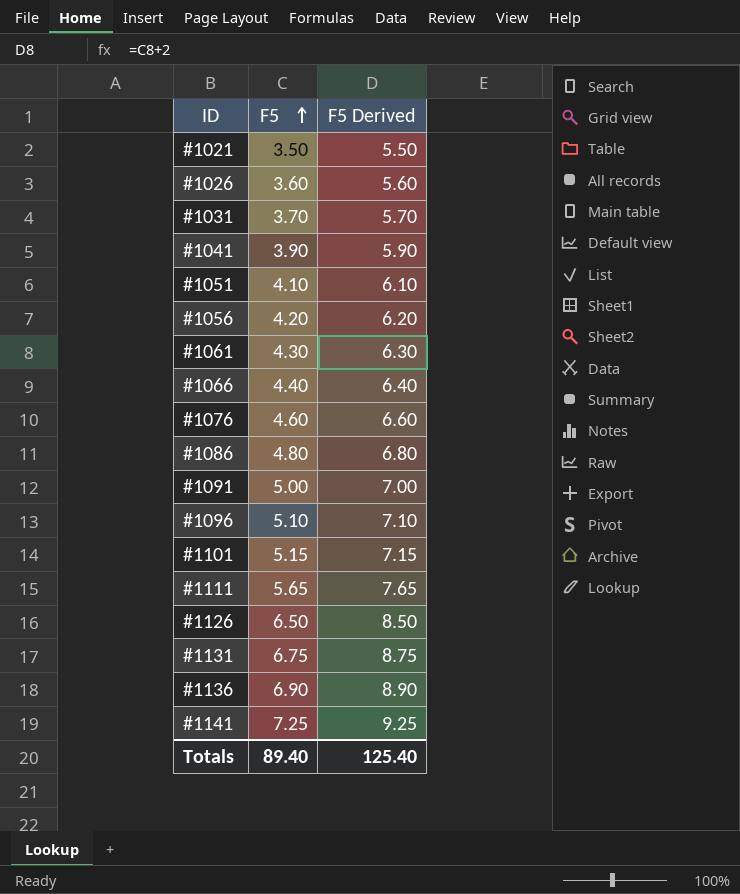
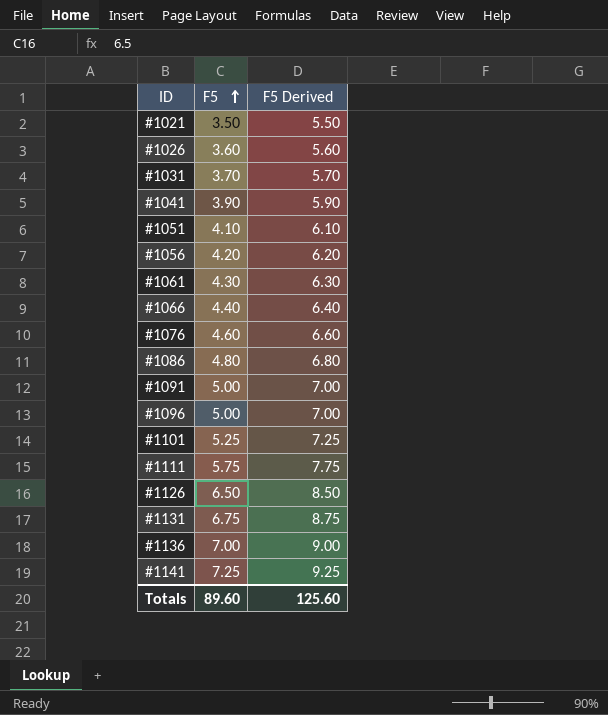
#1096 | F5: 5.10 -> 5.00
#1096 | F5 Derived: 7.10 -> 7.00
#1101 | F5: 5.15 -> 5.25
#1101 | F5 Derived: 7.15 -> 7.25
#1111 | F5: 5.65 -> 5.75
#1111 | F5 Derived: 7.65 -> 7.75
#1136 | F5: 6.90 -> 7.00
#1136 | F5 Derived: 8.90 -> 9.00
Totals | F5: 89.40 -> 89.60
Totals | F5 Derived: 125.40 -> 125.60

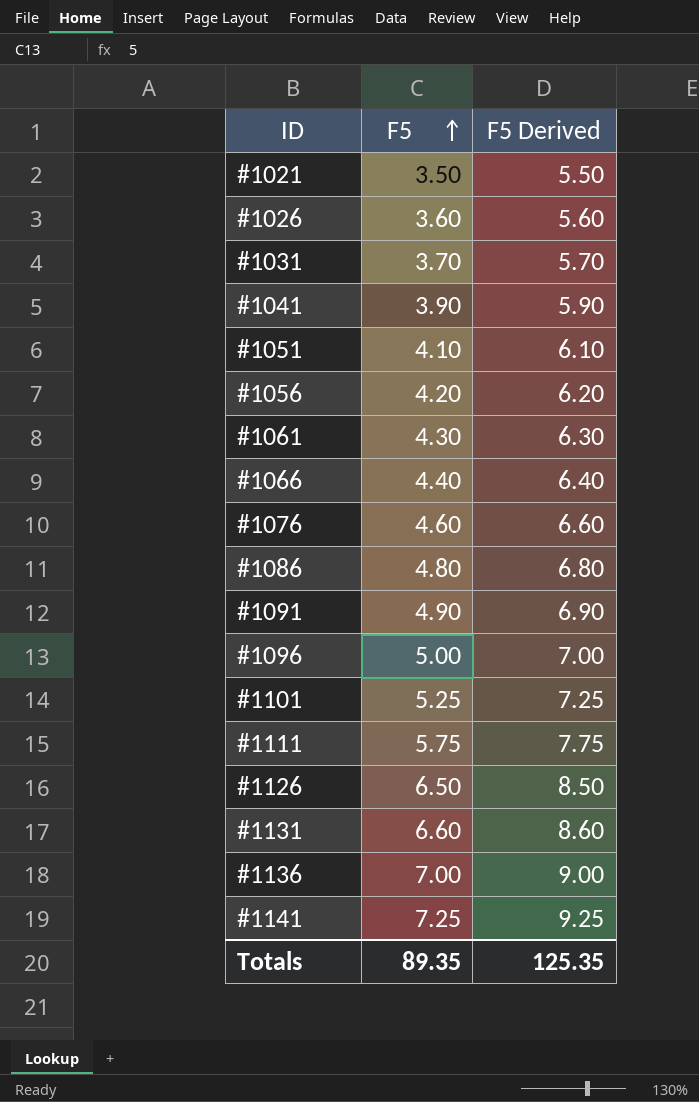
#1091 | F5: 5.00 -> 4.90
#1091 | F5 Derived: 7.00 -> 6.90
#1131 | F5: 6.75 -> 6.60
#1131 | F5 Derived: 8.75 -> 8.60
Totals | F5: 89.60 -> 89.35
Totals | F5 Derived: 125.60 -> 125.35

